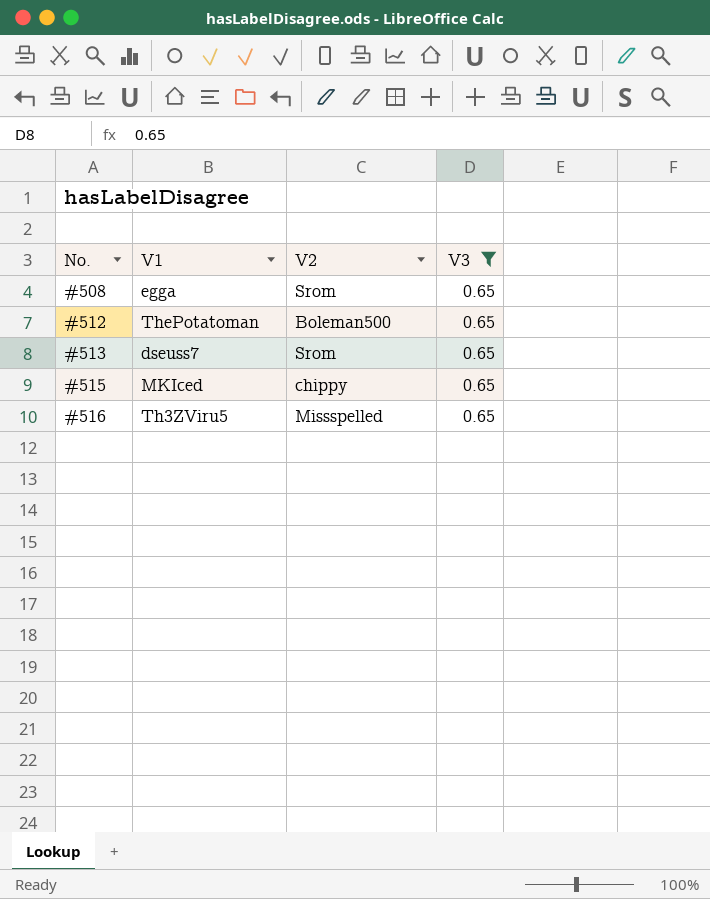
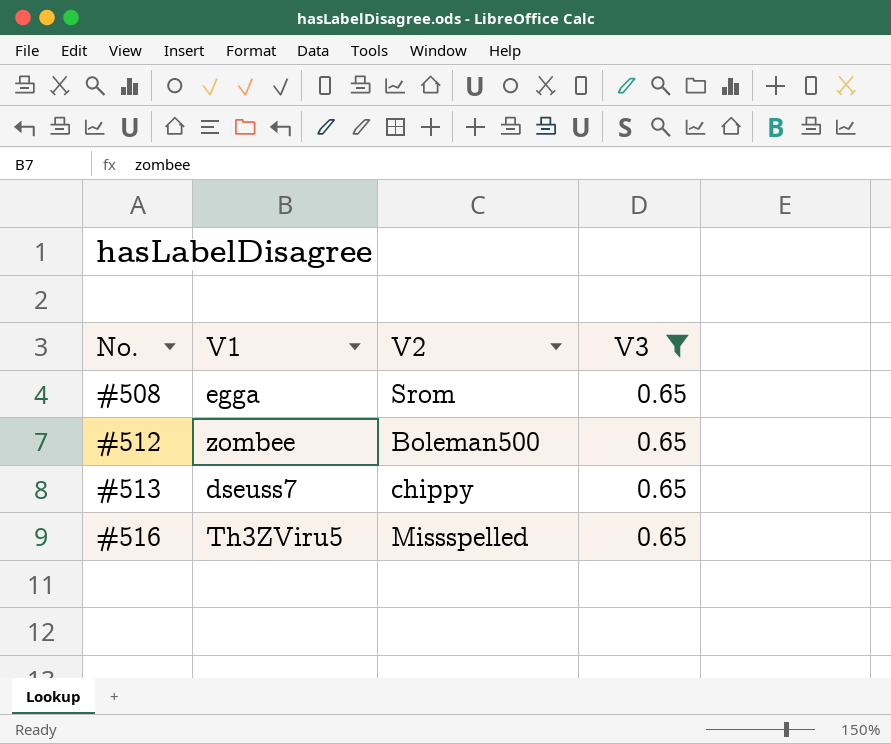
row #515: MKIced | chippy | 0.65 -> none
#512 | V1: ThePotatoman -> zombee
#513 | V2: Srom -> chippy

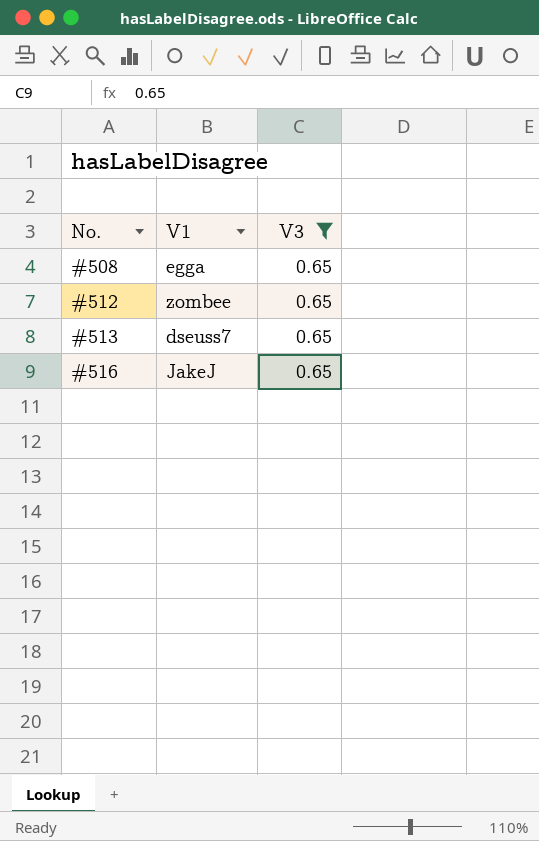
column V2 | position: 3 -> none
#516 | V1: Th3ZViru5 -> JakeJ

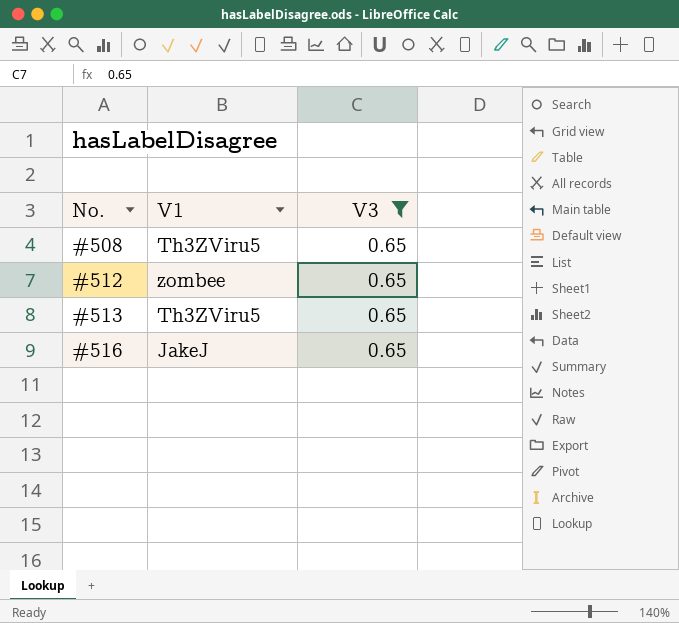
#508 | V1: egga -> Th3ZViru5
#513 | V1: dseuss7 -> Th3ZViru5

